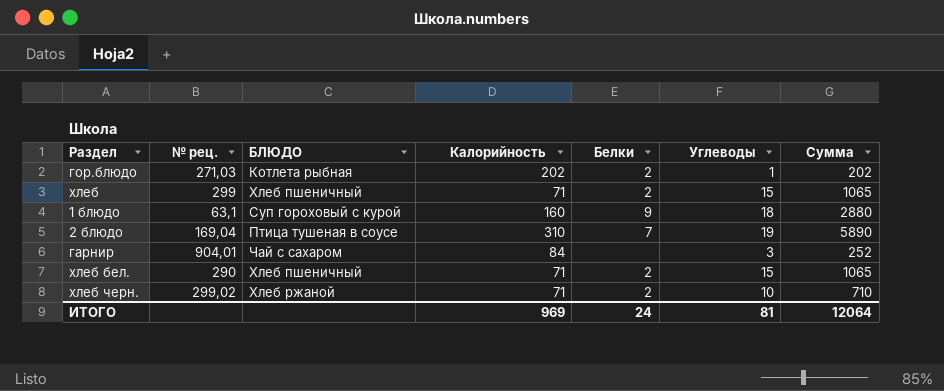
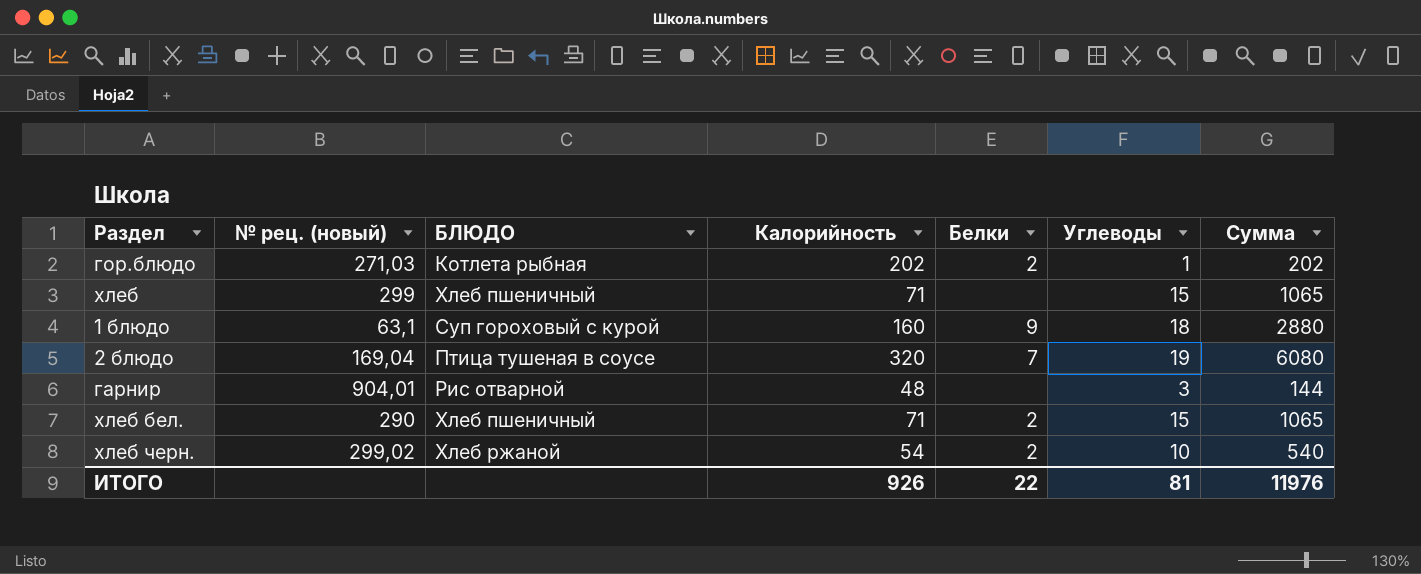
column name: № рец. -> № рец. (новый)
хлеб | Белки: 2 -> none
2 блюдо | Калорийность: 310 -> 320
2 блюдо | Сумма: 5890 -> 6080
гарнир | БЛЮДО: Чай с сахаром -> Рис отварной
гарнир | Калорийность: 84 -> 48
гарнир | Сумма: 252 -> 144
хлеб черн. | Калорийность: 71 -> 54
хлеб черн. | Сумма: 710 -> 540
ИТОГО | Калорийность: 969 -> 926
ИТОГО | Белки: 24 -> 22
ИТОГО | Сумма: 12064 -> 11976

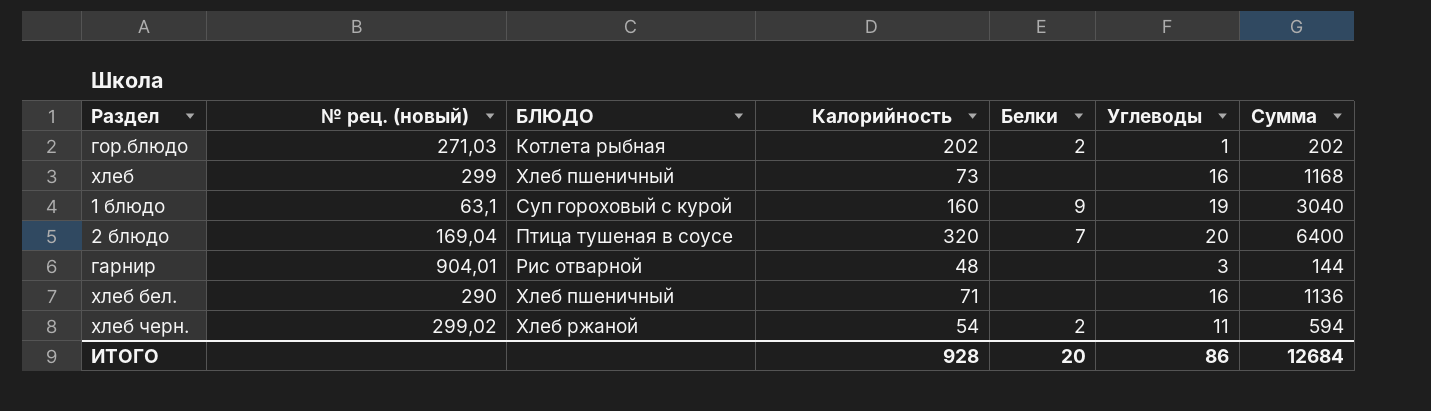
хлеб | Калорийность: 71 -> 73
хлеб | Углеводы: 15 -> 16
хлеб | Сумма: 1065 -> 1168
1 блюдо | Углеводы: 18 -> 19
1 блюдо | Сумма: 2880 -> 3040
2 блюдо | Углеводы: 19 -> 20
2 блюдо | Сумма: 6080 -> 6400
хлеб бел. | Белки: 2 -> none
хлеб бел. | Углеводы: 15 -> 16
хлеб бел. | Сумма: 1065 -> 1136
хлеб черн. | Углеводы: 10 -> 11
хлеб черн. | Сумма: 540 -> 594
ИТОГО | Калорийность: 926 -> 928
ИТОГО | Белки: 22 -> 20
ИТОГО | Углеводы: 81 -> 86
ИТОГО | Сумма: 11976 -> 12684

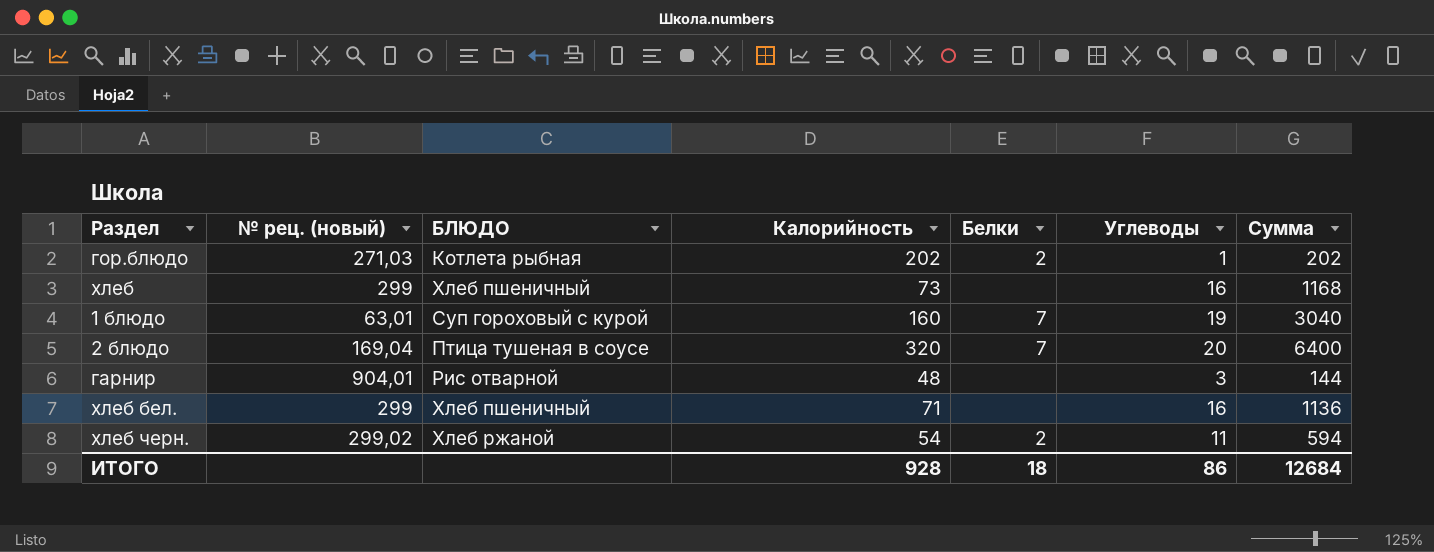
1 блюдо | № рец. (новый): 63,1 -> 63,01
1 блюдо | Белки: 9 -> 7
хлеб бел. | № рец. (новый): 290 -> 299
ИТОГО | Белки: 20 -> 18

